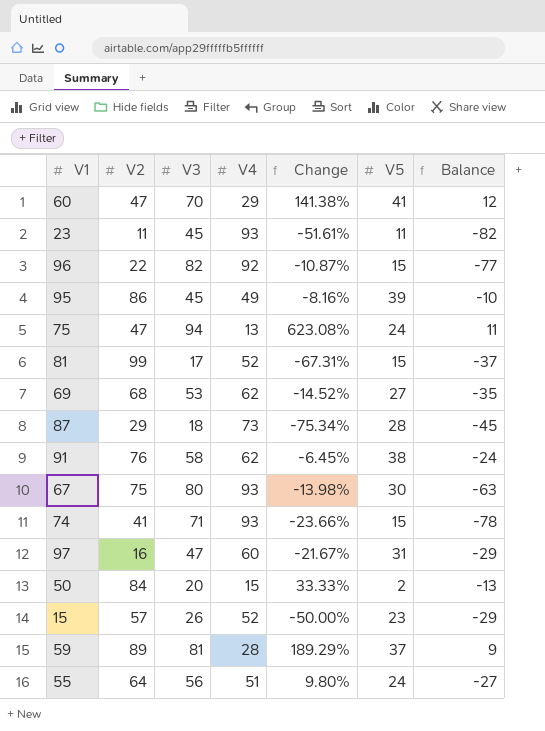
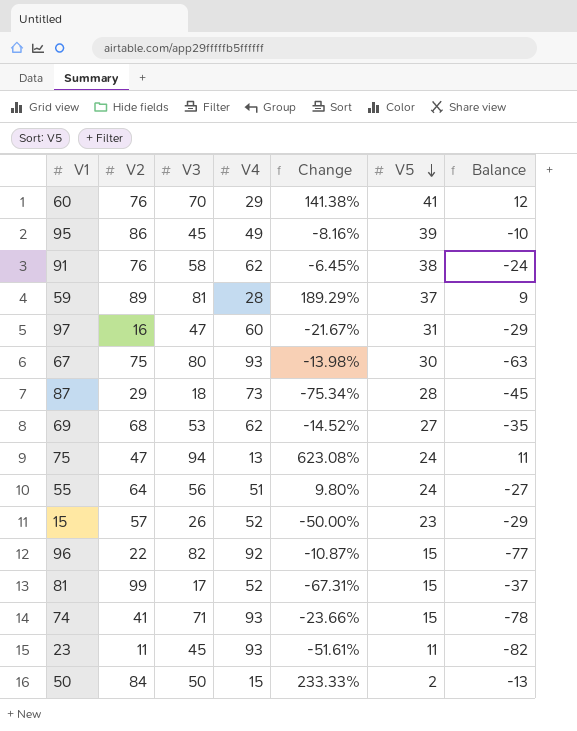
row order: none -> V5 descending
60 | V2: 47 -> 76
50 | V3: 20 -> 50
50 | Change: 33.33% -> 233.33%

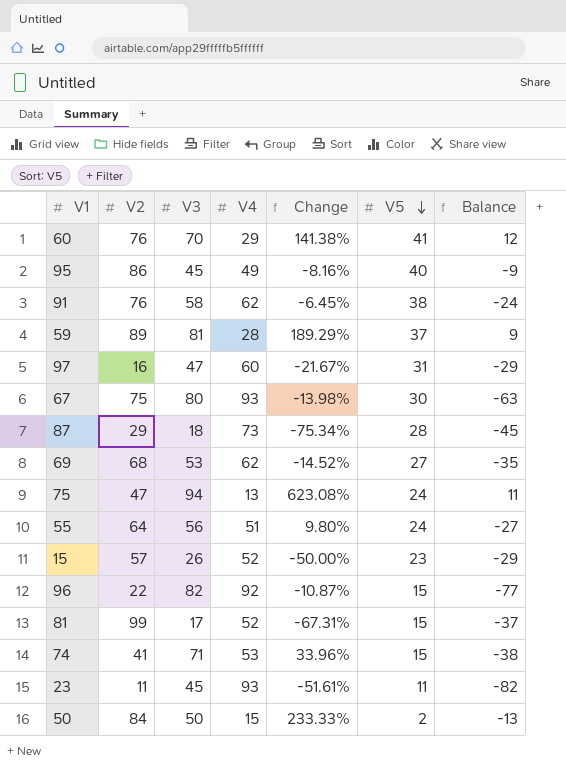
95 | V5: 39 -> 40
95 | Balance: -10 -> -9
74 | V4: 93 -> 53
74 | Change: -23.66% -> 33.96%
74 | Balance: -78 -> -38

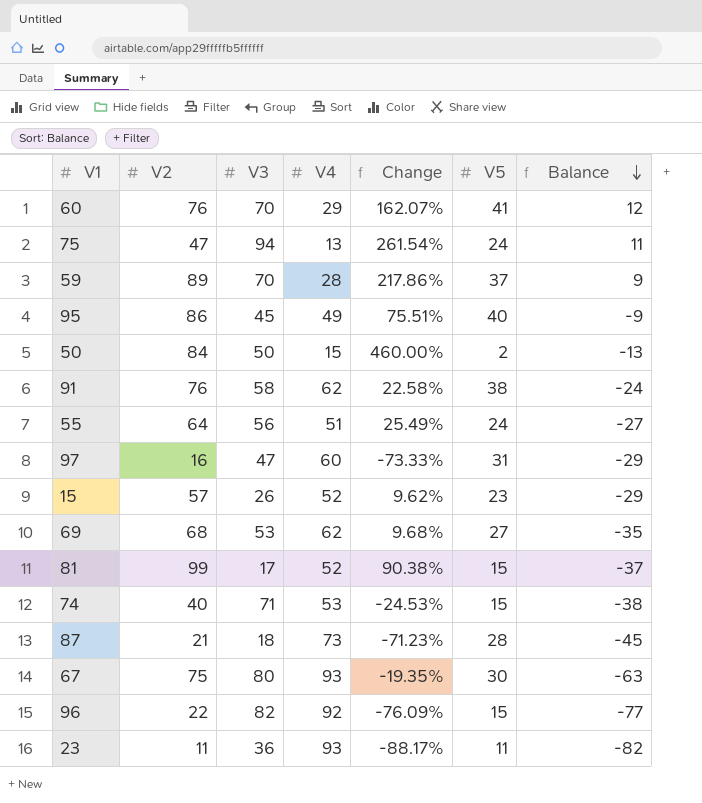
row order: V5 descending -> Balance descending
column Change | formula: ([V3] - [V4]) / [V4] -> ([V2] - [V4]) / [V4]
59 | V3: 81 -> 70
74 | V2: 41 -> 40
87 | V2: 29 -> 21
23 | V3: 45 -> 36

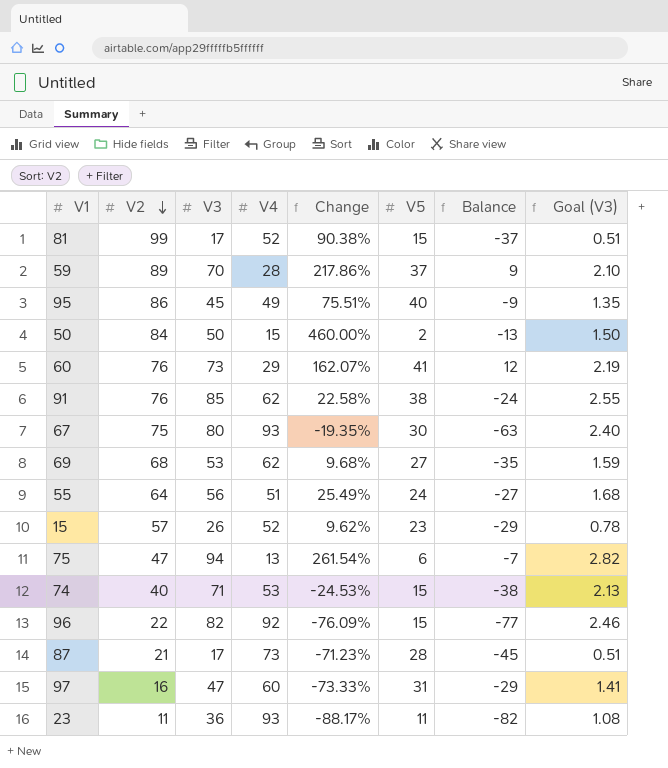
row order: Balance descending -> V2 descending
column Goal (V3) | formula: none -> [V3] * 0.03
60 | V3: 70 -> 73
91 | V3: 58 -> 85
75 | V5: 24 -> 6
75 | Balance: 11 -> -7
87 | V3: 18 -> 17

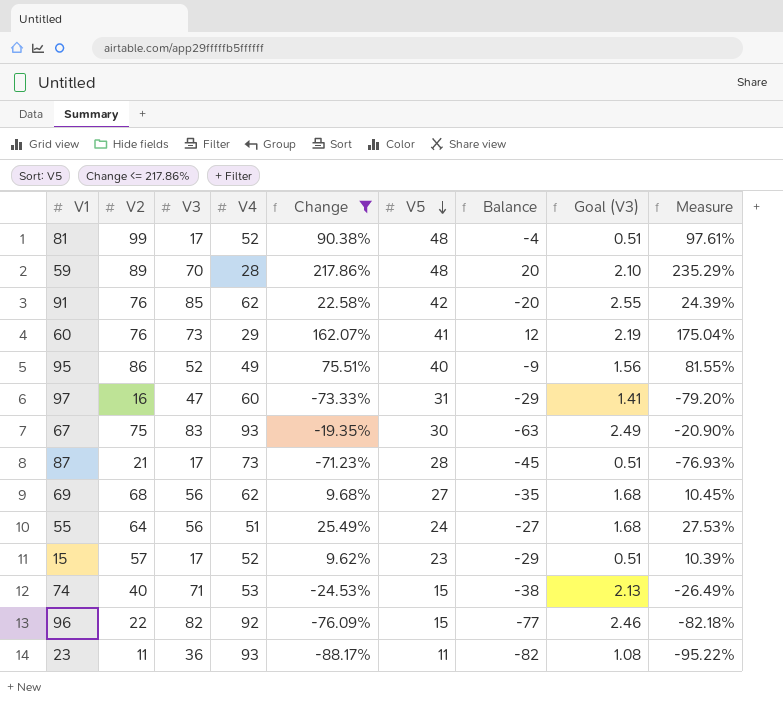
filter: none -> Change <= 217.86%
row order: V2 descending -> V5 descending
column Measure | formula: none -> [Change] * 1.08
81 | V5: 15 -> 48
81 | Balance: -37 -> -4
59 | V5: 37 -> 48
59 | Balance: 9 -> 20
91 | V5: 38 -> 42
91 | Balance: -24 -> -20
95 | V3: 45 -> 52
95 | Goal (V3): 1.35 -> 1.56
67 | V3: 80 -> 83
67 | Goal (V3): 2.40 -> 2.49
69 | V3: 53 -> 56
69 | Goal (V3): 1.59 -> 1.68
15 | V3: 26 -> 17
15 | Goal (V3): 0.78 -> 0.51

